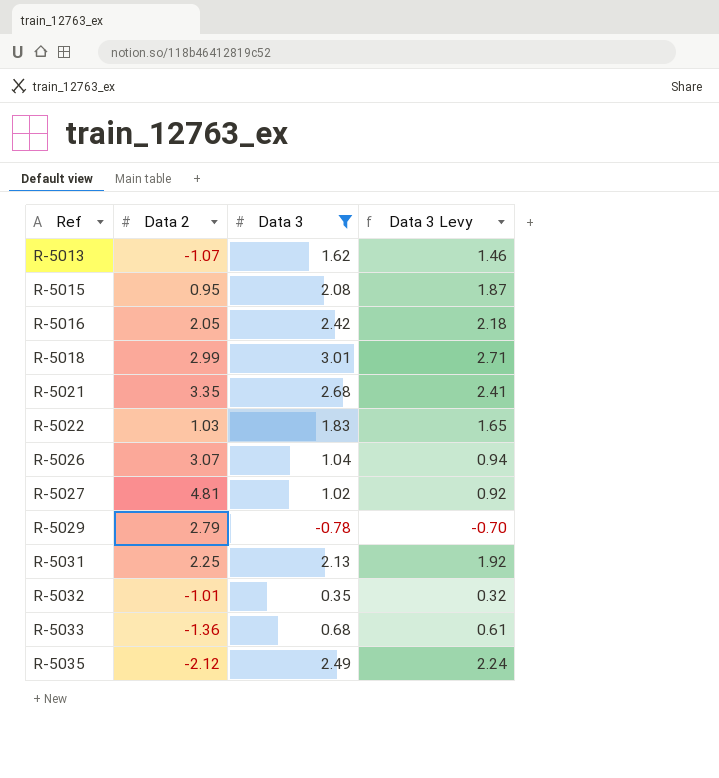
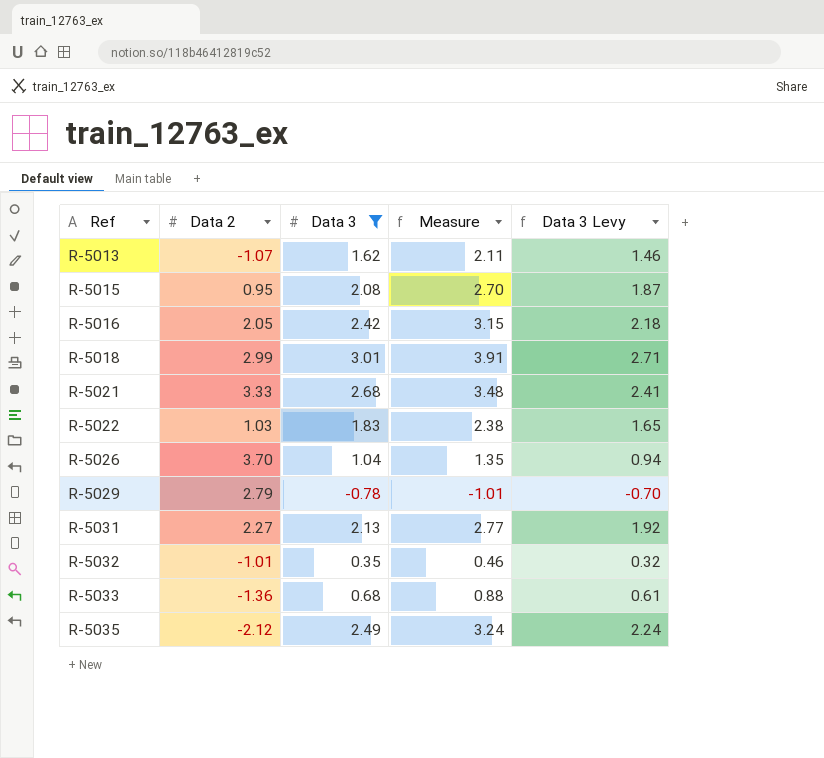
column Measure | formula: none -> [Data 3] * 1.3
row R-5027: 4.81 | 1.02 | 0.92 -> none
R-5021 | Data 2: 3.35 -> 3.33
R-5026 | Data 2: 3.07 -> 3.70
R-5031 | Data 2: 2.25 -> 2.27

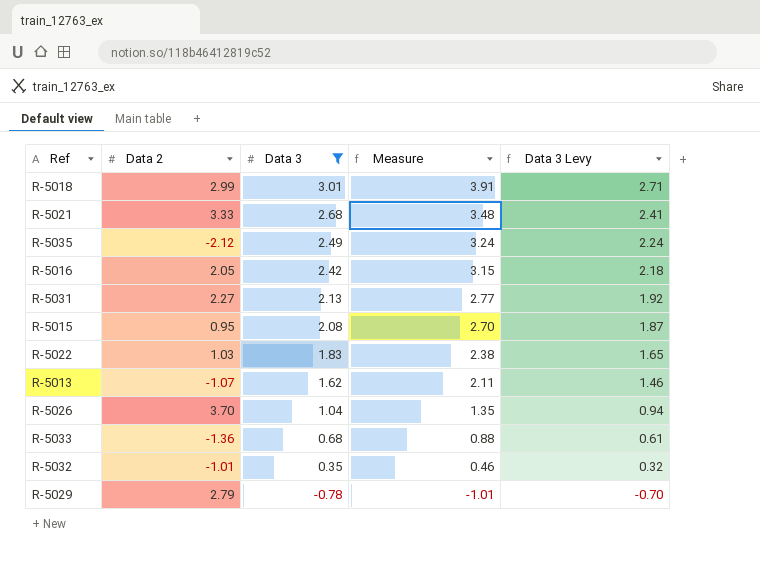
row order: Ref ascending -> Data 3 descending

